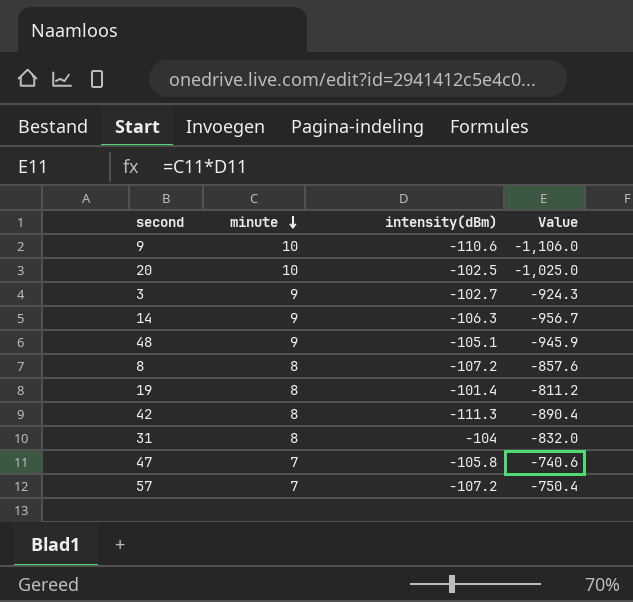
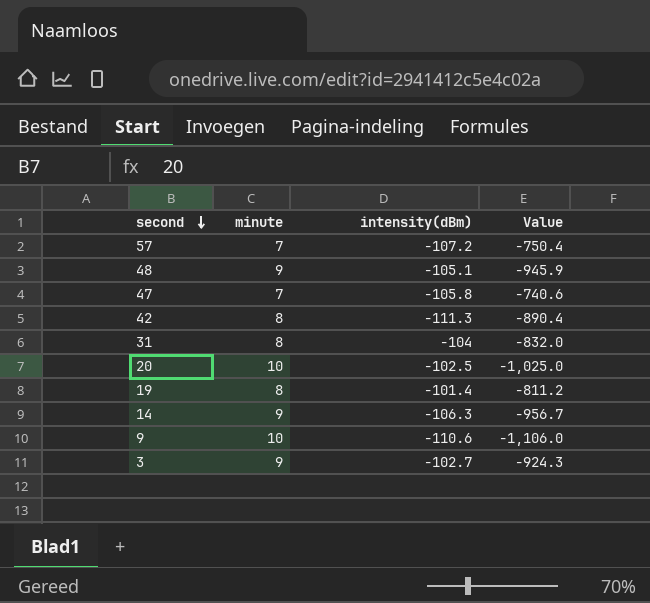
row order: minute descending -> second descending
row 8: 8 | -107.2 | -857.6 -> none

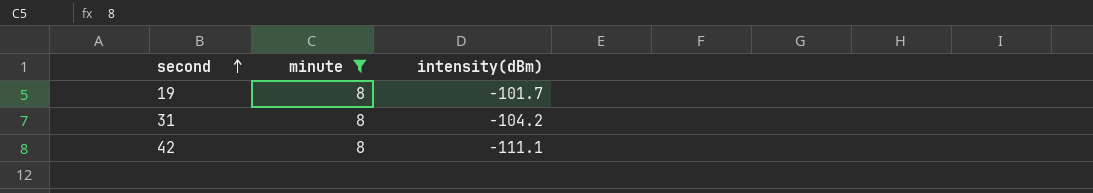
filter: none -> minute = 8
row order: second descending -> second ascending
column Value | formula: [minute] * [intensity(dBm)] -> none
19 | intensity(dBm): -101.4 -> -101.7
31 | intensity(dBm): -104 -> -104.2
42 | intensity(dBm): -111.3 -> -111.1

